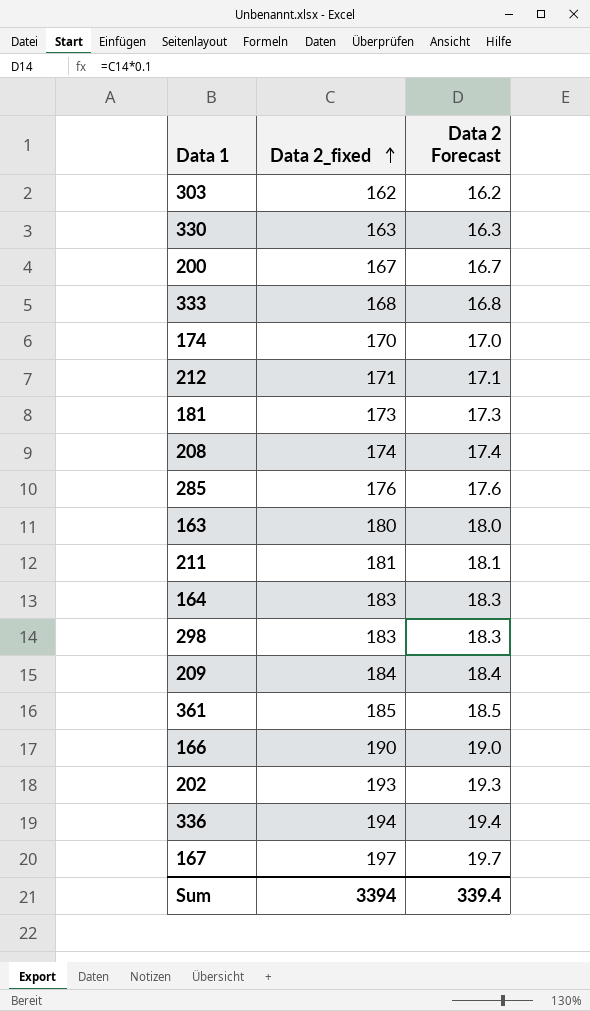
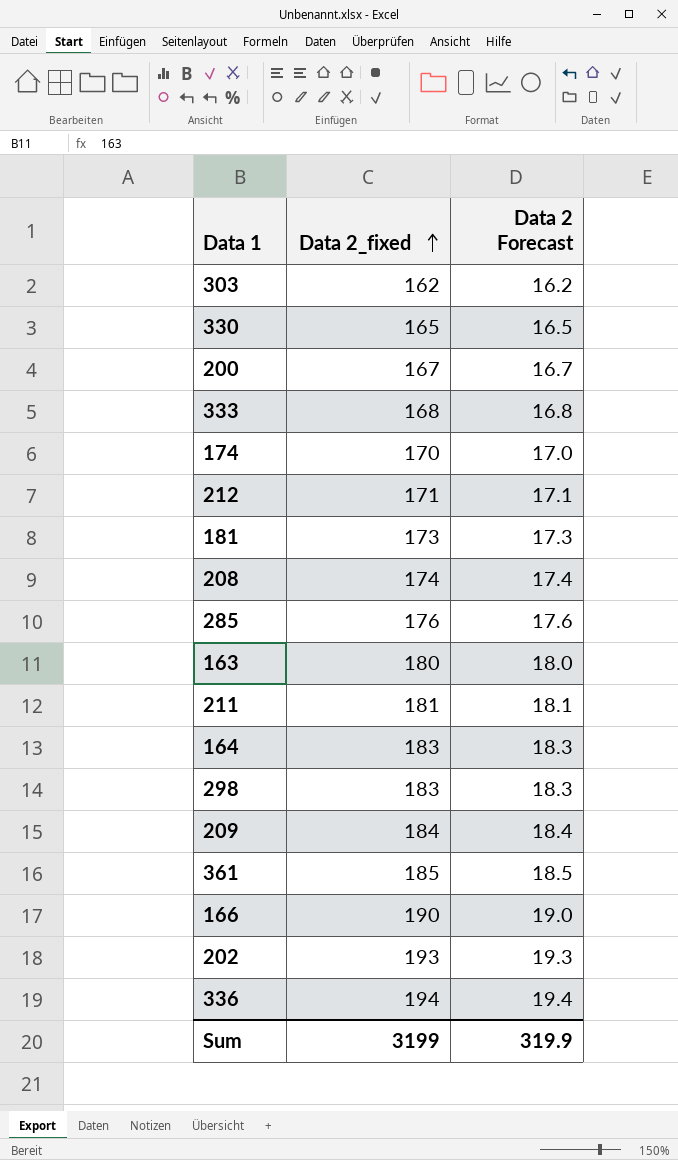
row 167: 197 | 19.7 -> none
330 | Data 2_fixed: 163 -> 165
330 | Data 2 Forecast: 16.3 -> 16.5
Sum | Data 2_fixed: 3394 -> 3199
Sum | Data 2 Forecast: 339.4 -> 319.9

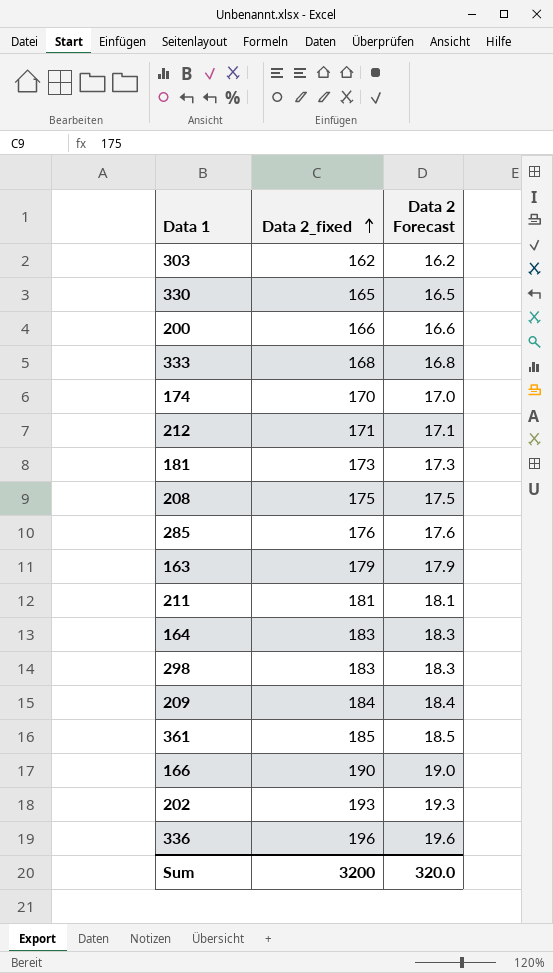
200 | Data 2_fixed: 167 -> 166
200 | Data 2 Forecast: 16.7 -> 16.6
208 | Data 2_fixed: 174 -> 175
208 | Data 2 Forecast: 17.4 -> 17.5
163 | Data 2_fixed: 180 -> 179
163 | Data 2 Forecast: 18.0 -> 17.9
336 | Data 2_fixed: 194 -> 196
336 | Data 2 Forecast: 19.4 -> 19.6
Sum | Data 2_fixed: 3199 -> 3200
Sum | Data 2 Forecast: 319.9 -> 320.0

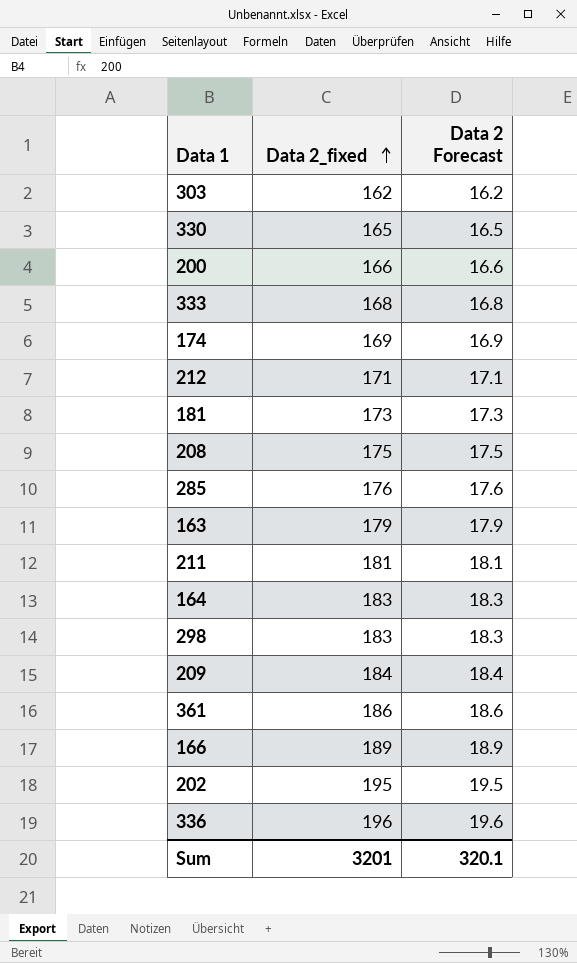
174 | Data 2_fixed: 170 -> 169
174 | Data 2 Forecast: 17.0 -> 16.9
361 | Data 2_fixed: 185 -> 186
361 | Data 2 Forecast: 18.5 -> 18.6
166 | Data 2_fixed: 190 -> 189
166 | Data 2 Forecast: 19.0 -> 18.9
202 | Data 2_fixed: 193 -> 195
202 | Data 2 Forecast: 19.3 -> 19.5
Sum | Data 2_fixed: 3200 -> 3201
Sum | Data 2 Forecast: 320.0 -> 320.1

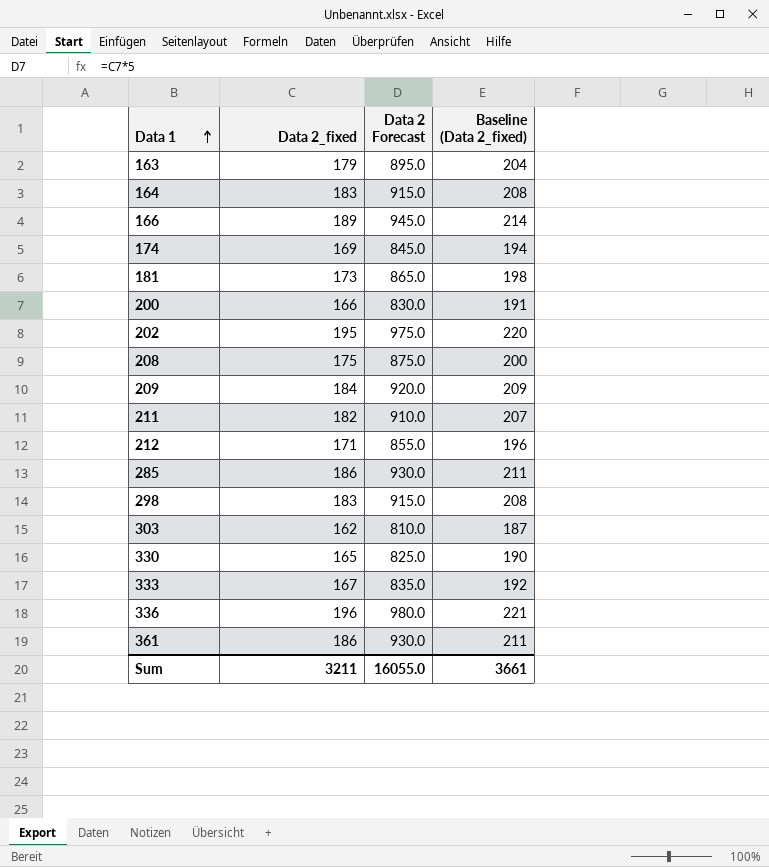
row order: Data 2_fixed ascending -> Data 1 ascending
column Data 2 Forecast | formula: [Data 2_fixed] * 0.1 -> [Data 2_fixed] * 5
column Baseline (Data 2_fixed) | formula: none -> [Data 2_fixed] + 25
211 | Data 2_fixed: 181 -> 182
285 | Data 2_fixed: 176 -> 186
333 | Data 2_fixed: 168 -> 167
Sum | Data 2_fixed: 3201 -> 3211
Sum | Data 2 Forecast: 320.1 -> 16055.0

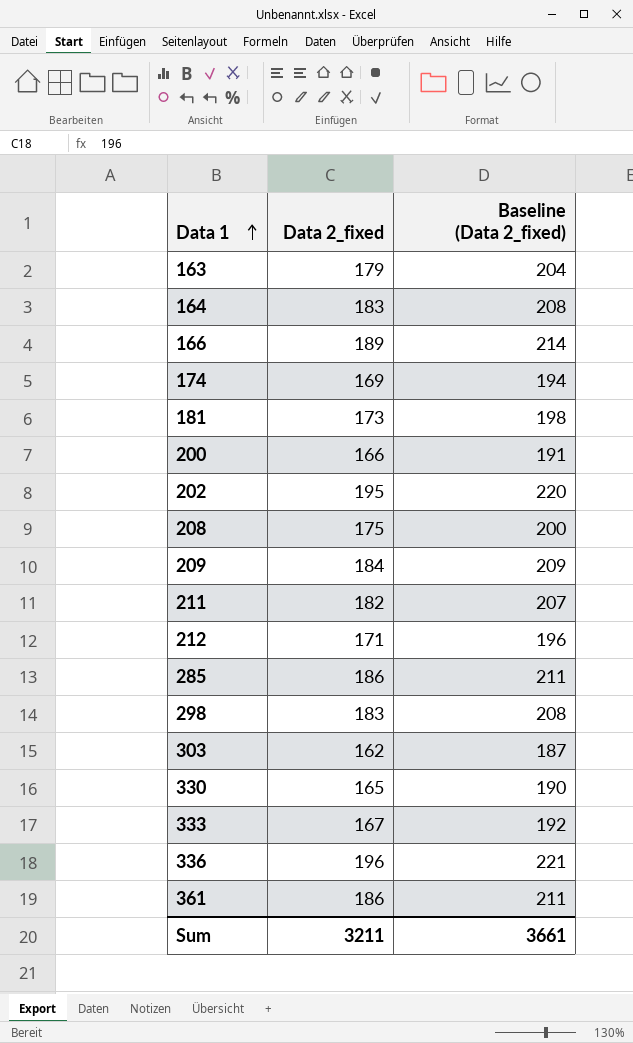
column Data 2 Forecast | formula: [Data 2_fixed] * 5 -> none

